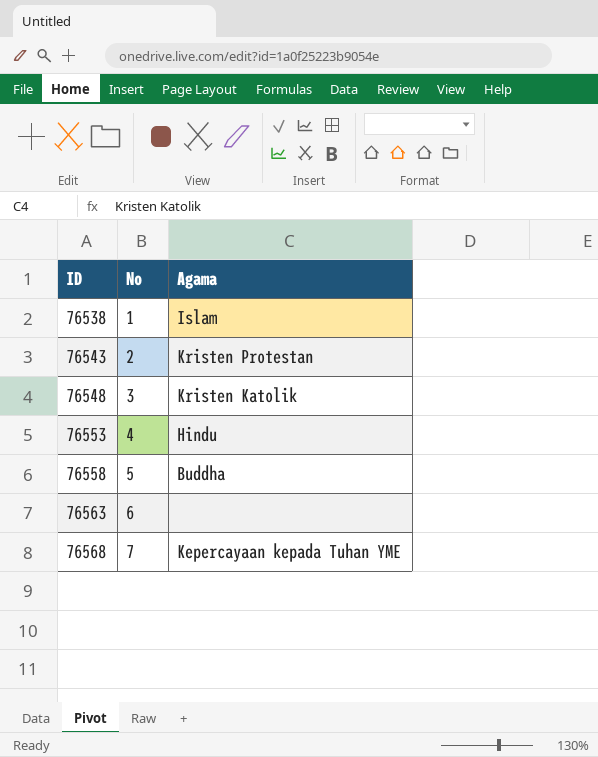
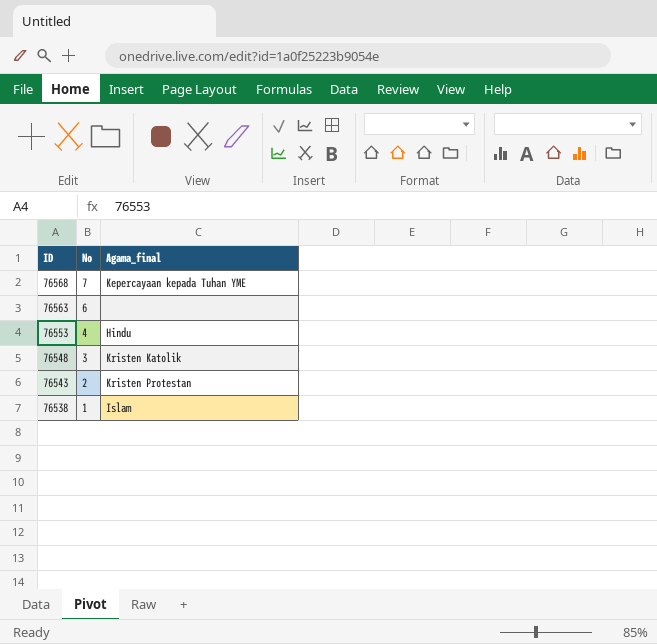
row order: ID ascending -> ID descending
column name: Agama -> Agama_final
row 76558: 5 | Buddha -> none

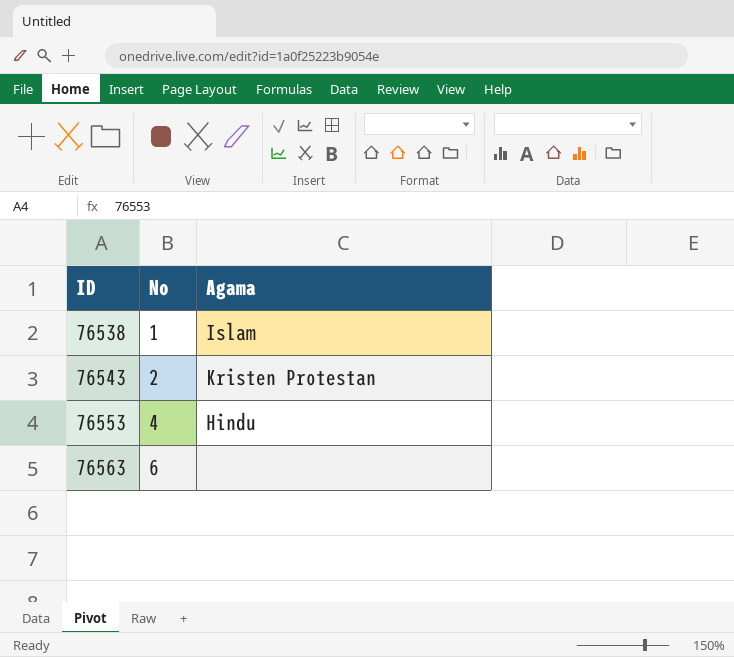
row order: ID descending -> ID ascending
column name: Agama_final -> Agama
row 76568: 7 | Kepercayaan kepada Tuhan YME -> none
row 76548: 3 | Kristen Katolik -> none

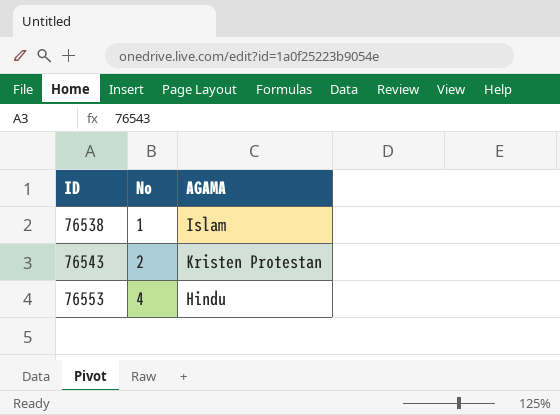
column name: Agama -> AGAMA
row 76563: 6 | none -> none

